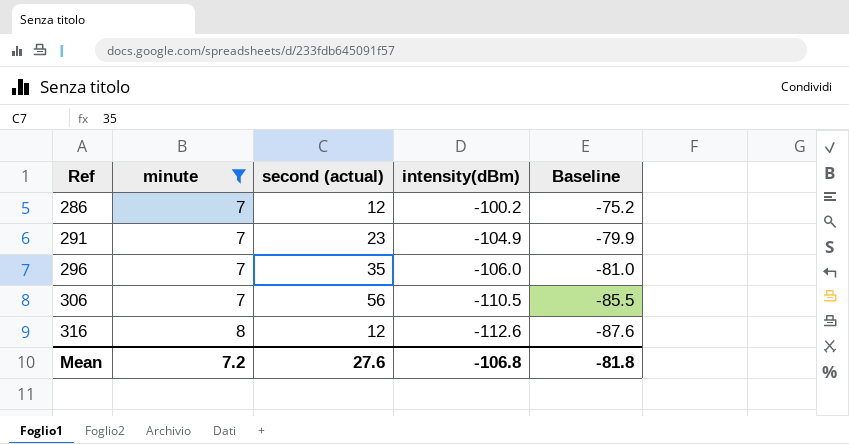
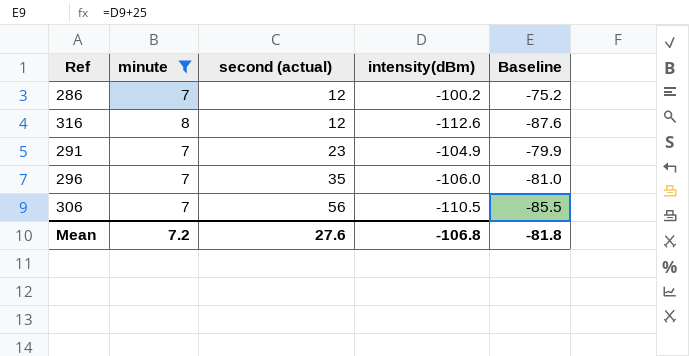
row order: Ref ascending -> second (actual) ascending

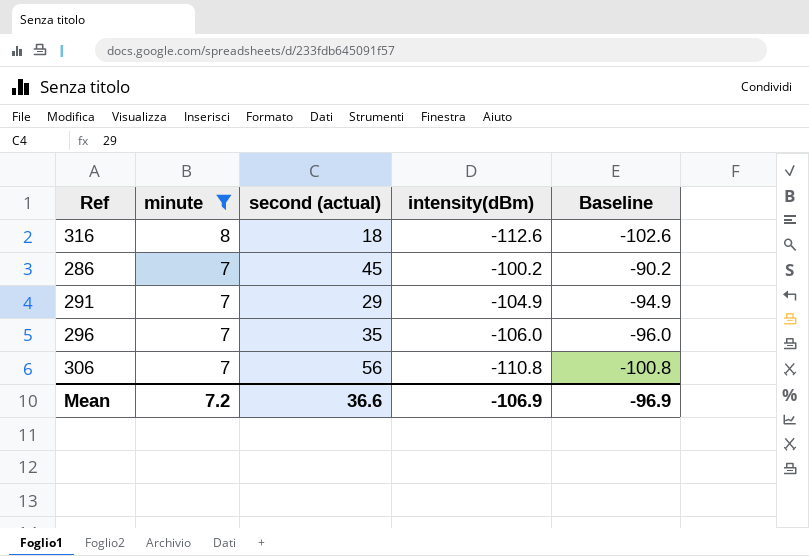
row order: second (actual) ascending -> minute descending
column Baseline | formula: [intensity(dBm)] + 25 -> [intensity(dBm)] + 10
316 | second (actual): 12 -> 18
286 | second (actual): 12 -> 45
291 | second (actual): 23 -> 29
306 | intensity(dBm): -110.5 -> -110.8
Mean | second (actual): 27.6 -> 36.6
Mean | intensity(dBm): -106.8 -> -106.9
Mean | Baseline: -81.8 -> -96.9

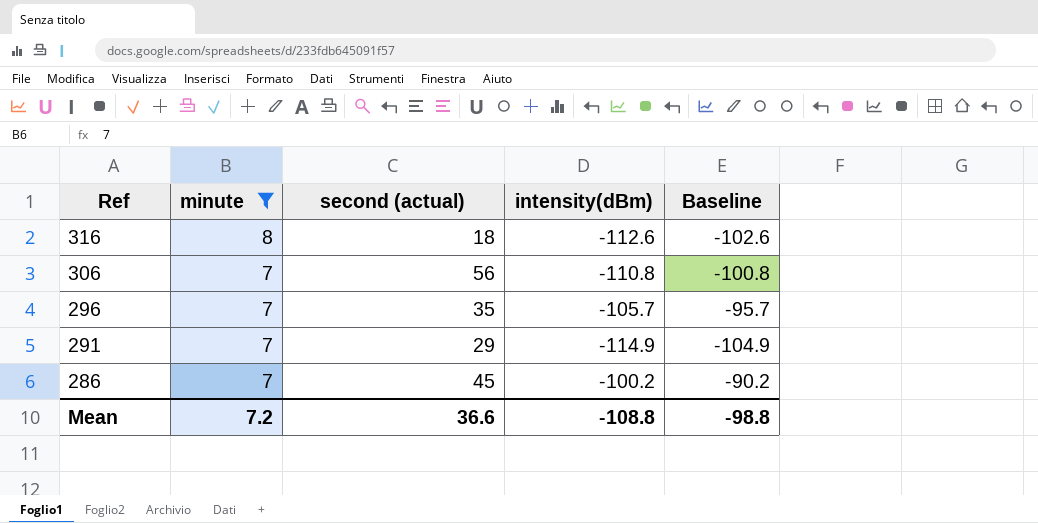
row order: minute descending -> Ref descending
296 | intensity(dBm): -106.0 -> -105.7
296 | Baseline: -96.0 -> -95.7
291 | intensity(dBm): -104.9 -> -114.9
291 | Baseline: -94.9 -> -104.9
Mean | intensity(dBm): -106.9 -> -108.8
Mean | Baseline: -96.9 -> -98.8

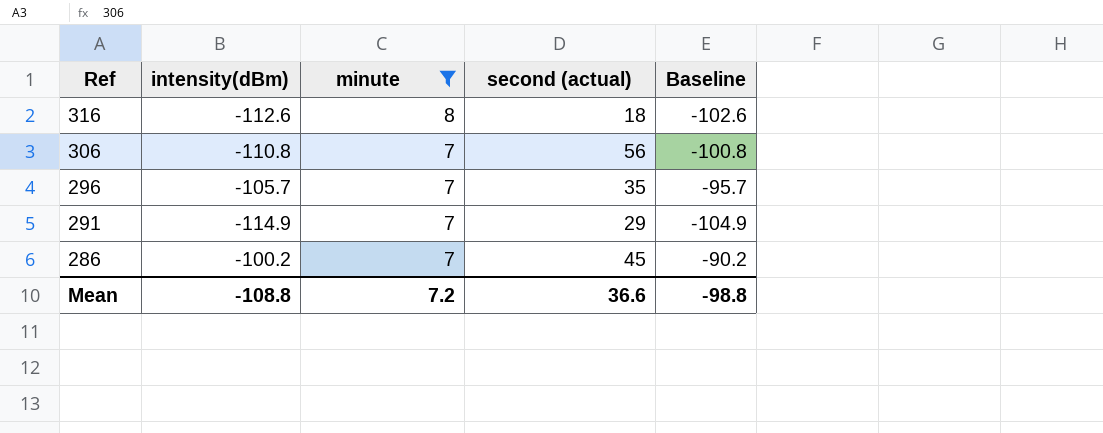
column intensity(dBm) | position: 4 -> 2

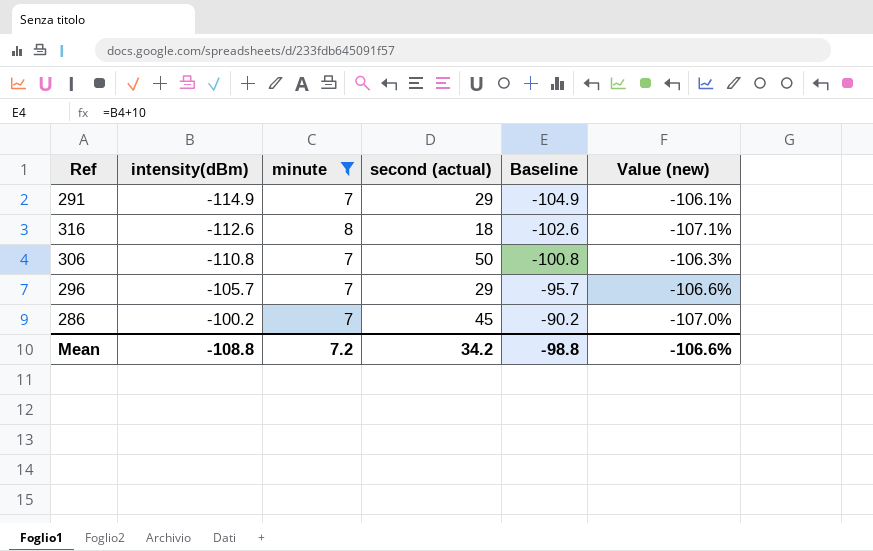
row order: Ref descending -> intensity(dBm) ascending
column Value (new) | formula: none -> ([minute] - [intensity(dBm)]) / [intensity(dBm)]
306 | second (actual): 56 -> 50
296 | second (actual): 35 -> 29
Mean | second (actual): 36.6 -> 34.2

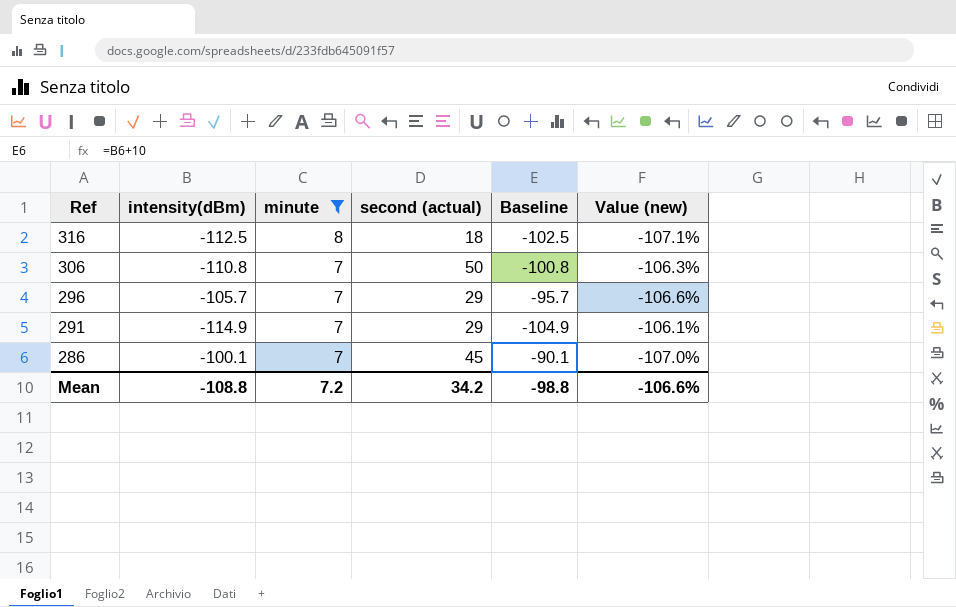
row order: intensity(dBm) ascending -> Ref descending
316 | intensity(dBm): -112.6 -> -112.5
316 | Baseline: -102.6 -> -102.5
286 | intensity(dBm): -100.2 -> -100.1
286 | Baseline: -90.2 -> -90.1

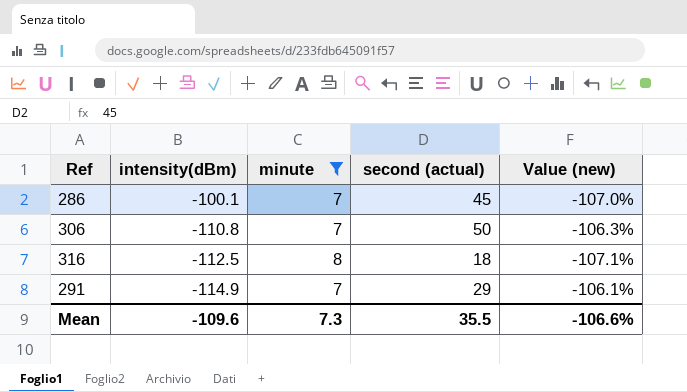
row order: Ref descending -> intensity(dBm) descending
column Baseline | formula: [intensity(dBm)] + 10 -> none
row 296: -105.7 | 7 | 29 | -95.7 | -106.6% -> none
Mean | intensity(dBm): -108.8 -> -109.6
Mean | minute: 7.2 -> 7.3
Mean | second (actual): 34.2 -> 35.5

